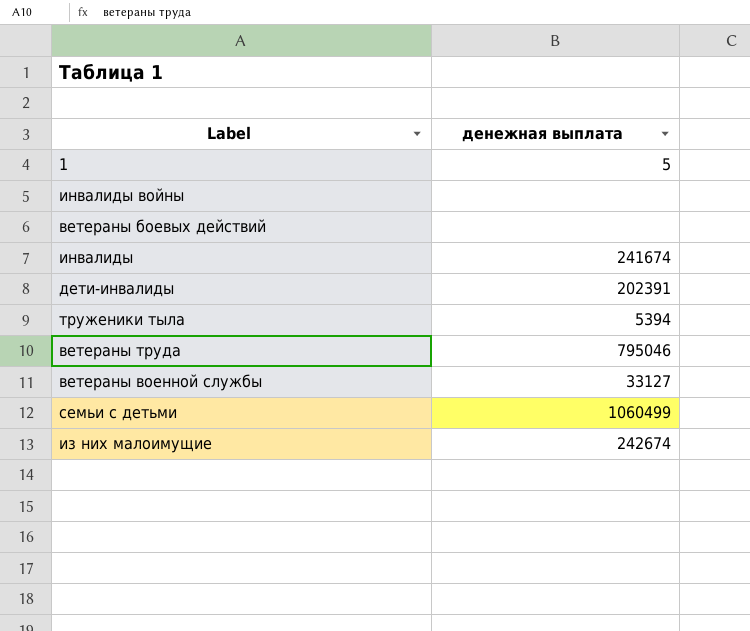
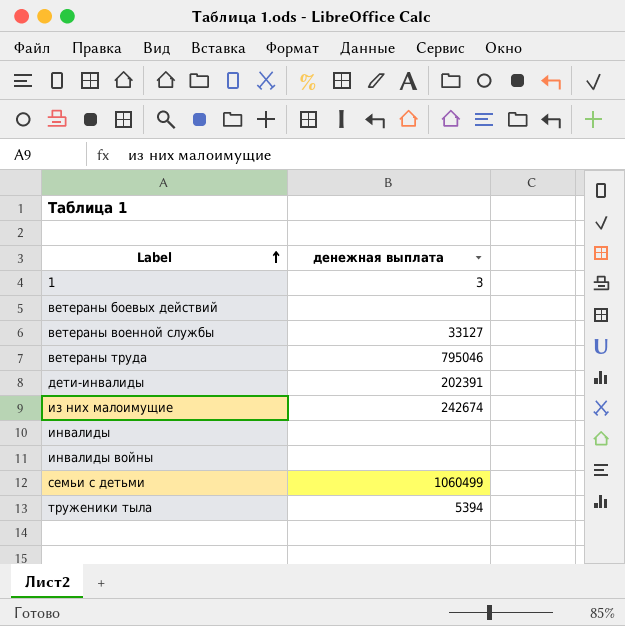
row order: none -> Label ascending
1 | денежная выплата: 5 -> 3
инвалиды | денежная выплата: 241674 -> none

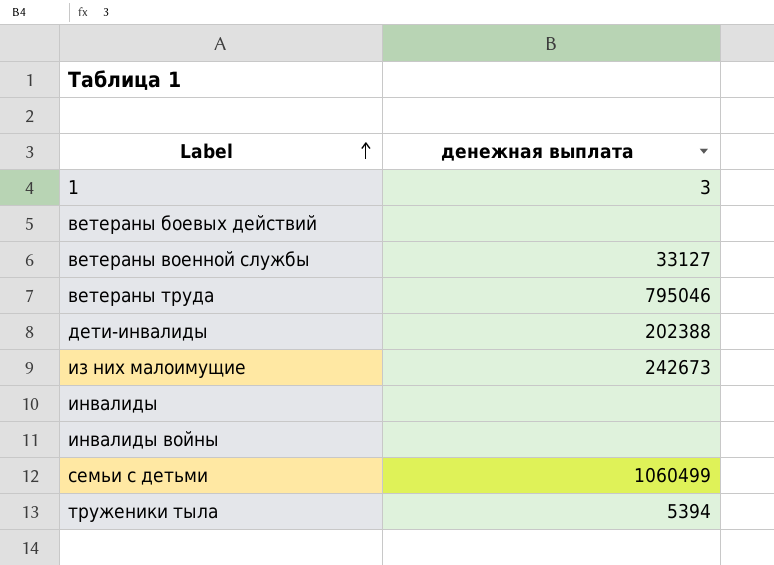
дети-инвалиды | денежная выплата: 202391 -> 202388
из них малоимущие | денежная выплата: 242674 -> 242673

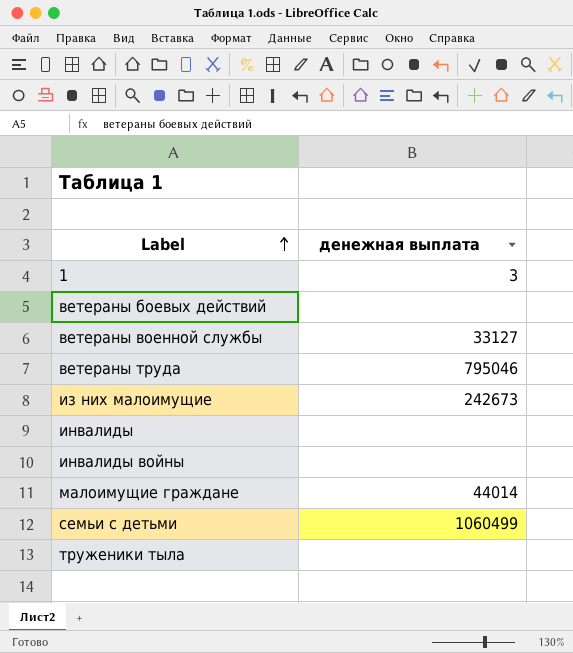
row дети-инвалиды: 202388 -> none
row малоимущие граждане: none -> 44014
труженики тыла | денежная выплата: 5394 -> none

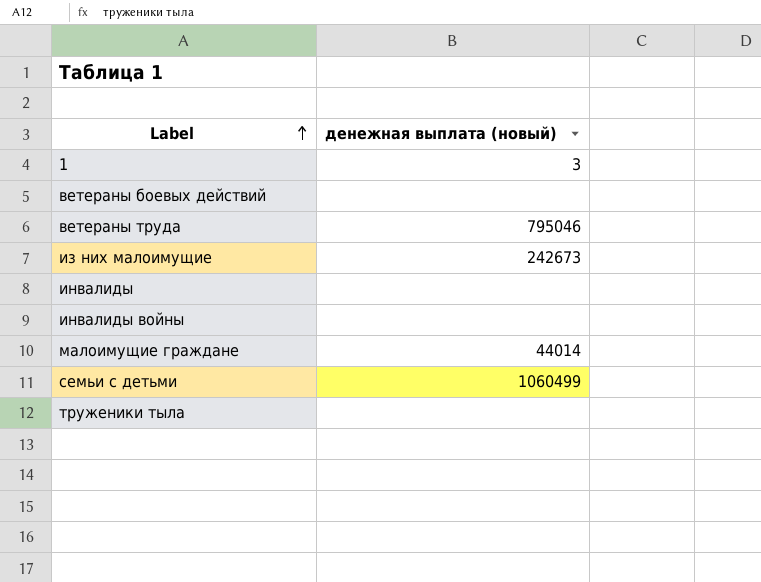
column name: денежная выплата -> денежная выплата (новый)
row ветераны военной службы: 33127 -> none

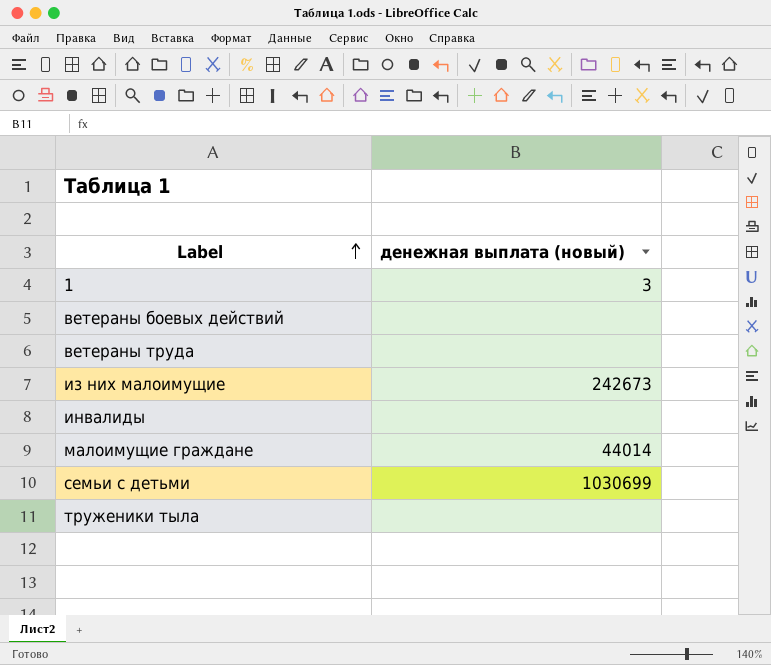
row инвалиды войны: none -> none
ветераны труда | денежная выплата (новый): 795046 -> none
семьи с детьми | денежная выплата (новый): 1060499 -> 1030699

